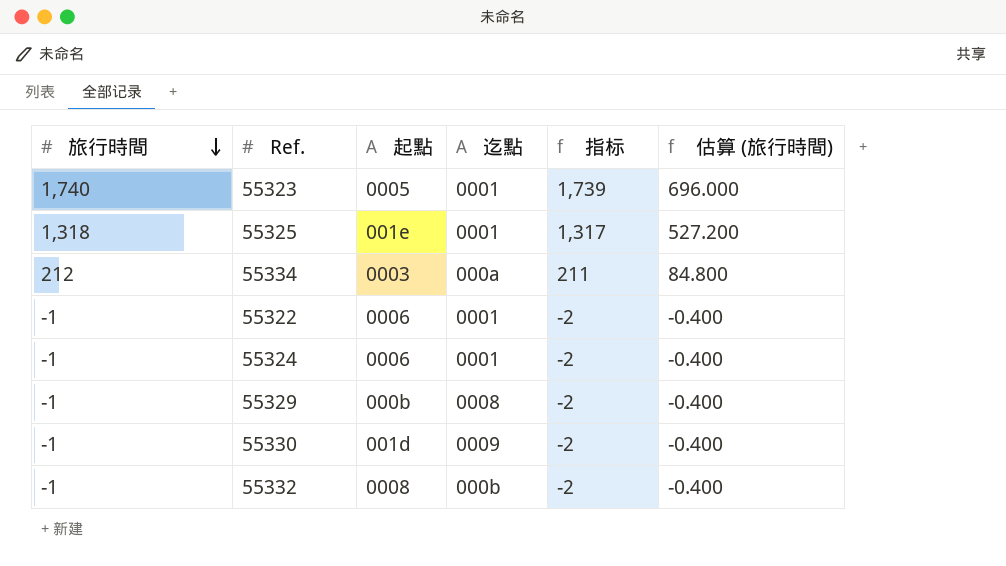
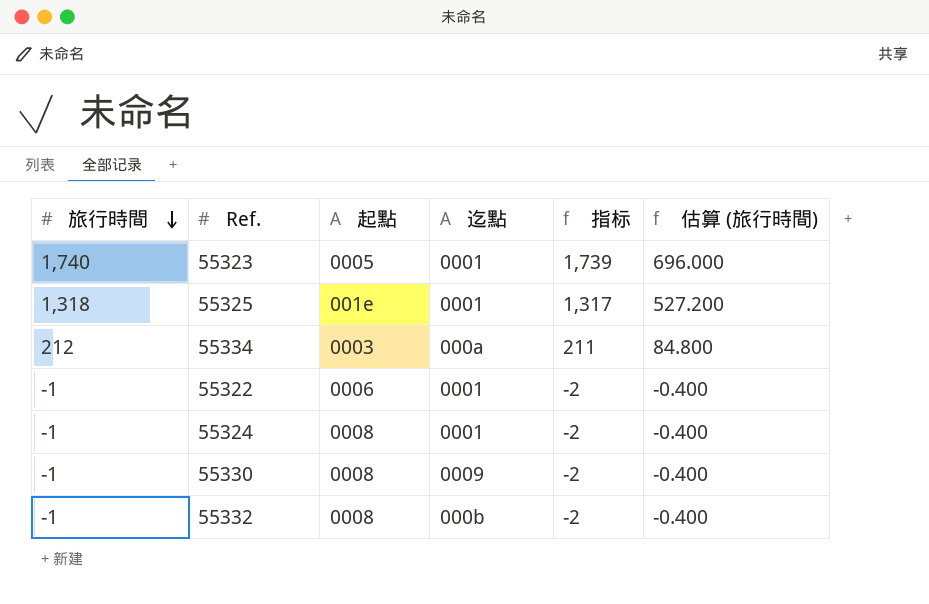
row 55329: -1 | 000b | 0008 | -2 | -0.400 -> none
55324 | 起點: 0006 -> 0008
55330 | 起點: 001d -> 0008

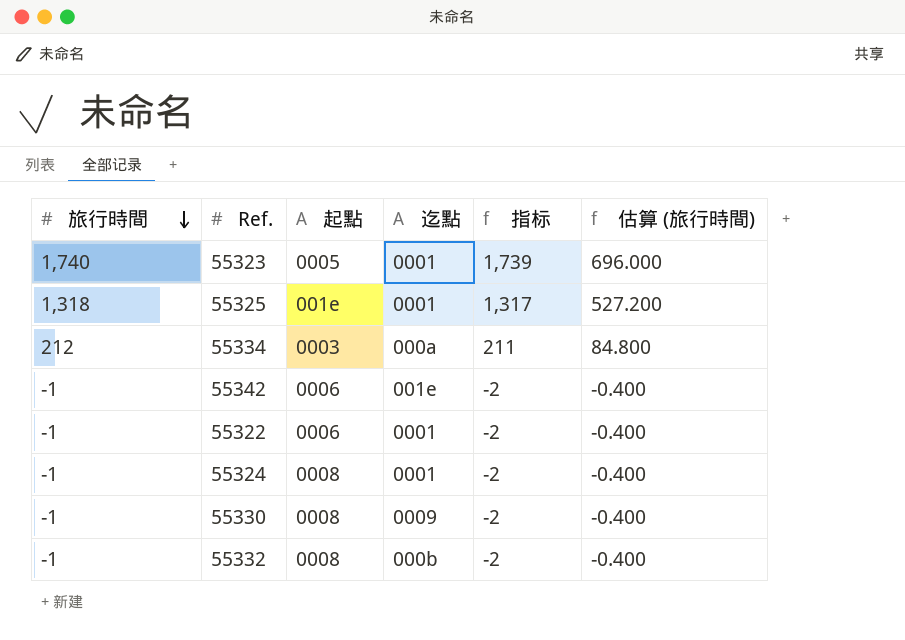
row 55342: none -> -1 | 0006 | 001e | -2 | -0.400

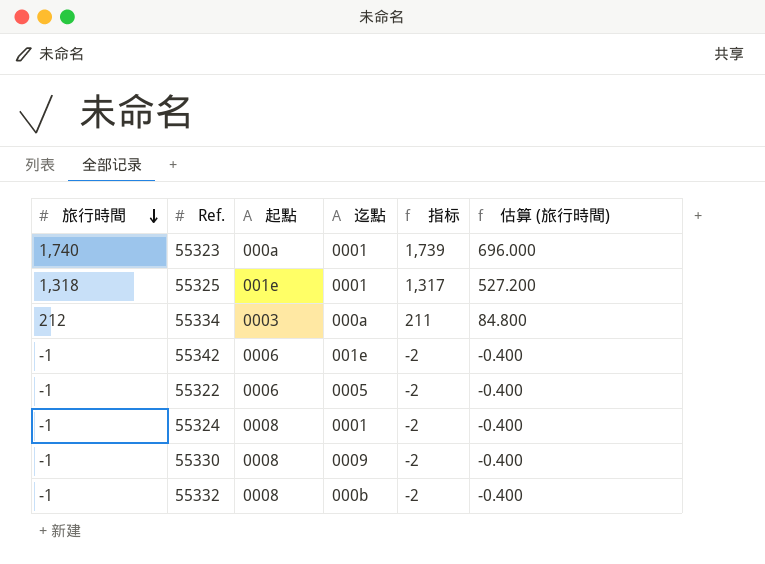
55323 | 起點: 0005 -> 000a
55322 | 迄點: 0001 -> 0005

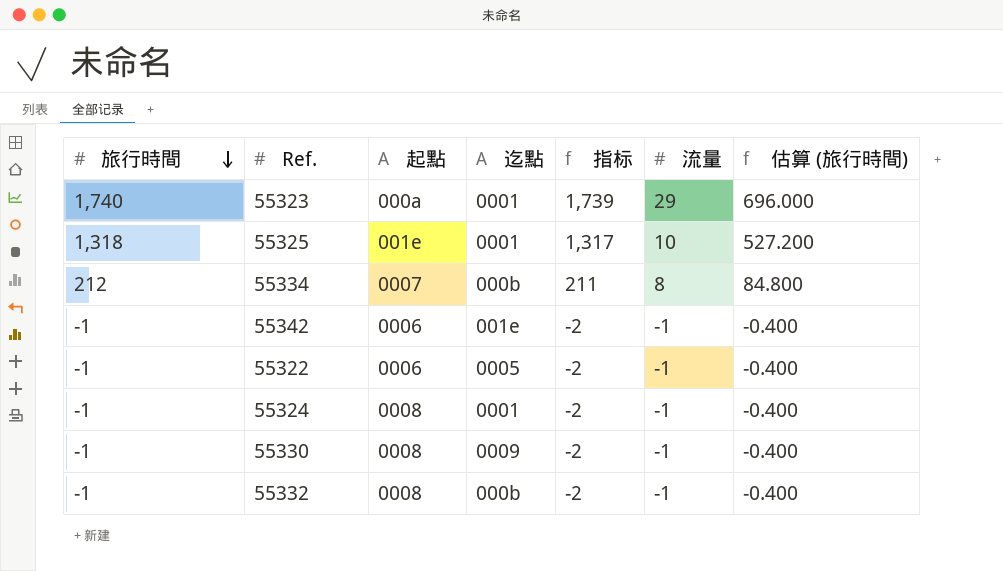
column 流量 | position: none -> 6
55334 | 起點: 0003 -> 0007
55334 | 迄點: 000a -> 000b

